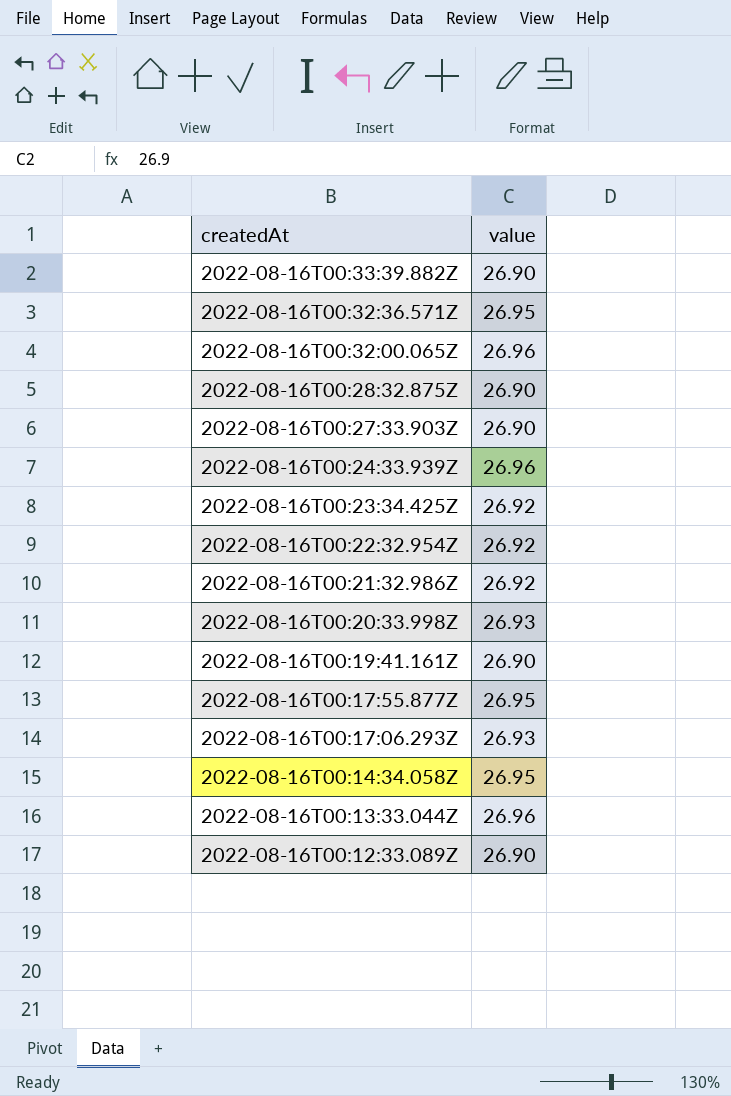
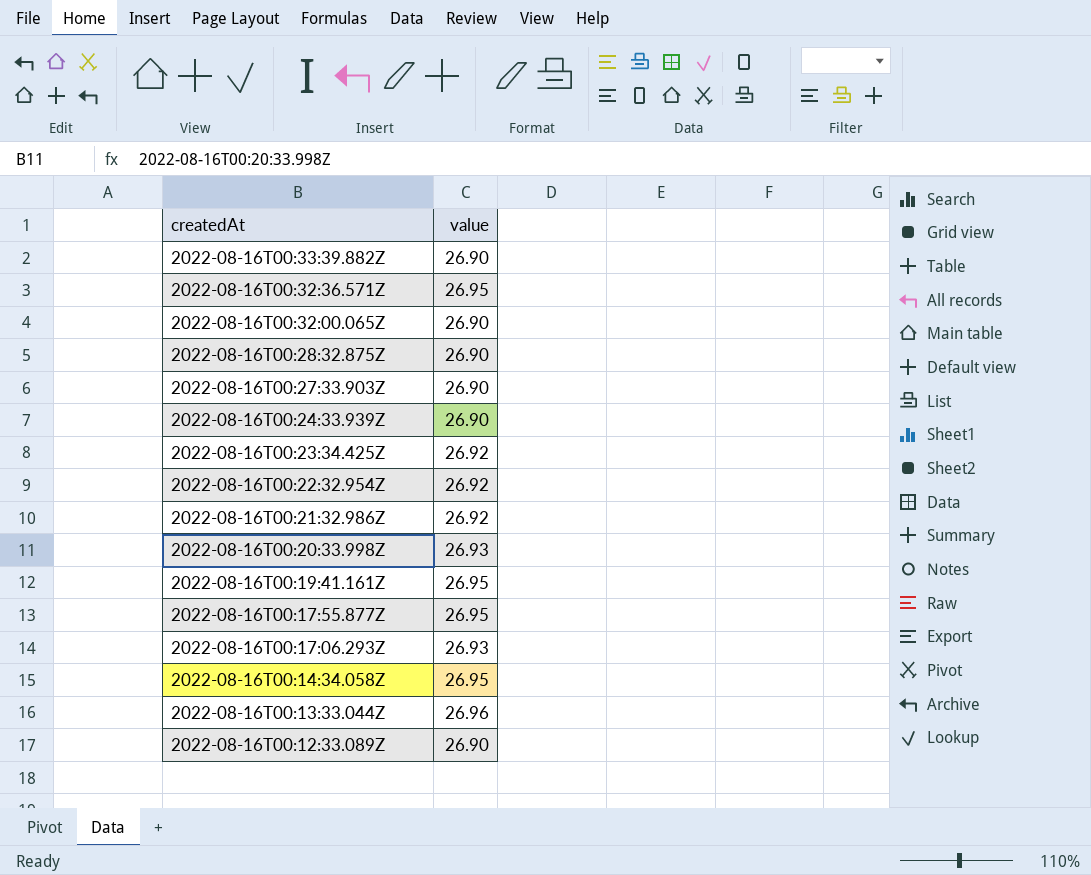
2022-08-16T00:32:00.065Z | value: 26.96 -> 26.90
2022-08-16T00:24:33.939Z | value: 26.96 -> 26.90
2022-08-16T00:19:41.161Z | value: 26.90 -> 26.95

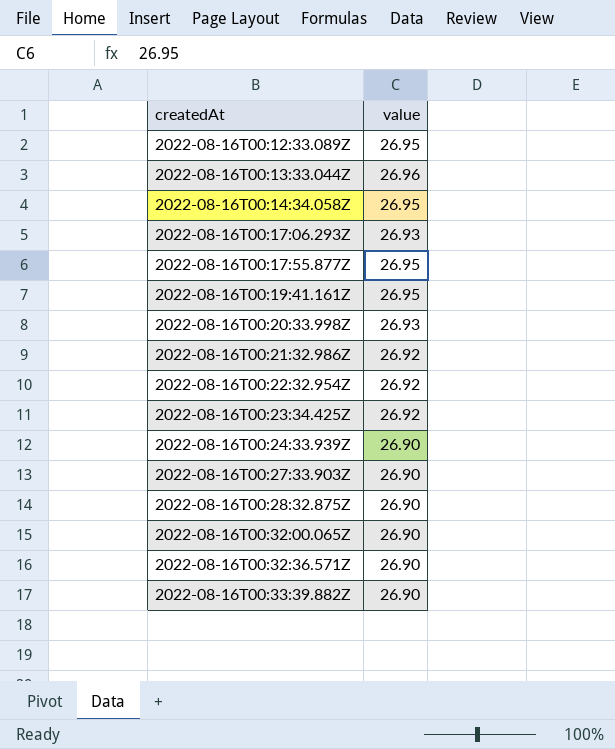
row order: createdAt descending -> createdAt ascending
2022-08-16T00:12:33.089Z | value: 26.90 -> 26.95
2022-08-16T00:32:36.571Z | value: 26.95 -> 26.90

